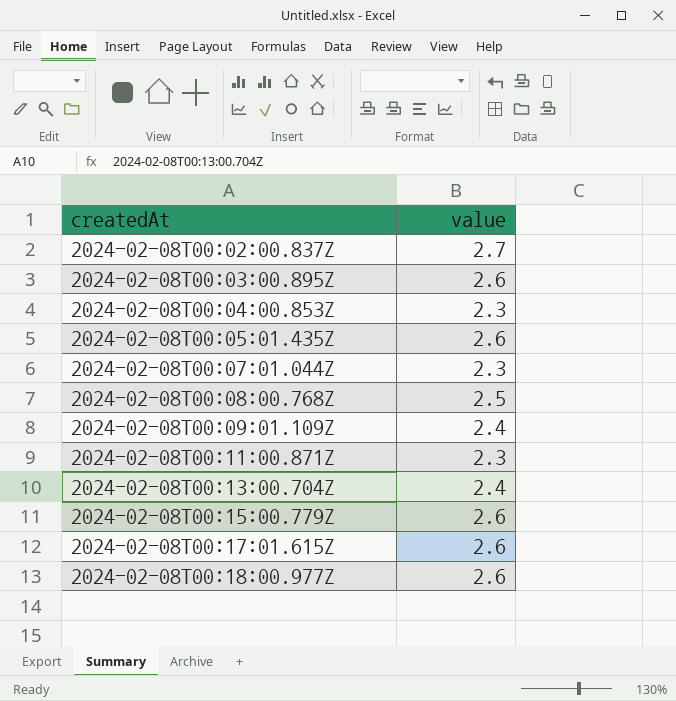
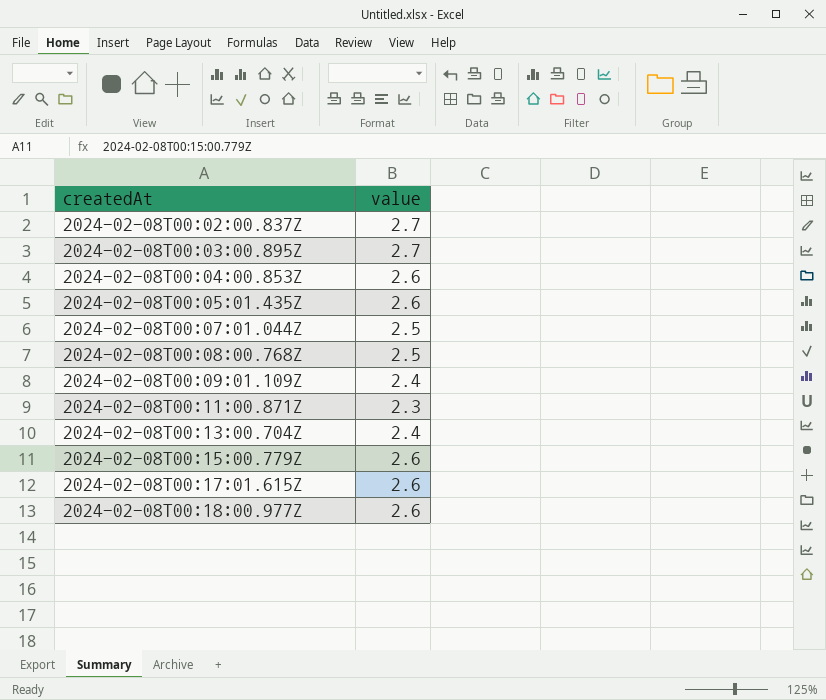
2024-02-08T00:03:00.895Z | value: 2.6 -> 2.7
2024-02-08T00:04:00.853Z | value: 2.3 -> 2.6
2024-02-08T00:07:01.044Z | value: 2.3 -> 2.5

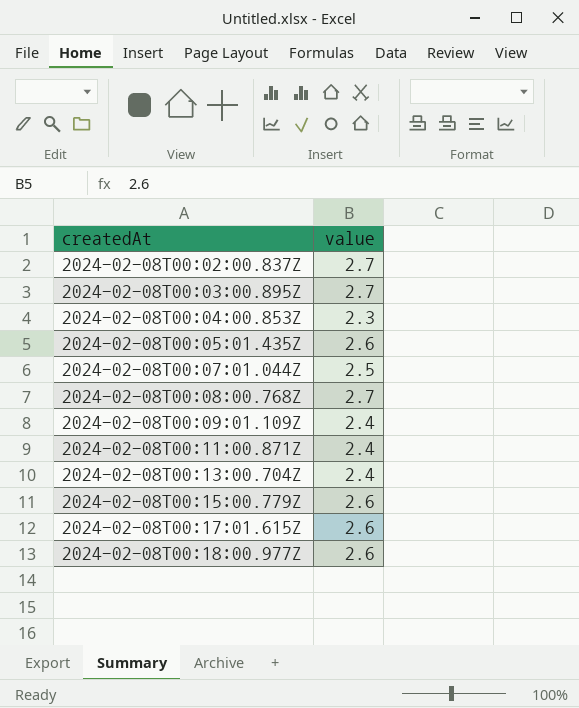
2024-02-08T00:04:00.853Z | value: 2.6 -> 2.3
2024-02-08T00:08:00.768Z | value: 2.5 -> 2.7
2024-02-08T00:11:00.871Z | value: 2.3 -> 2.4

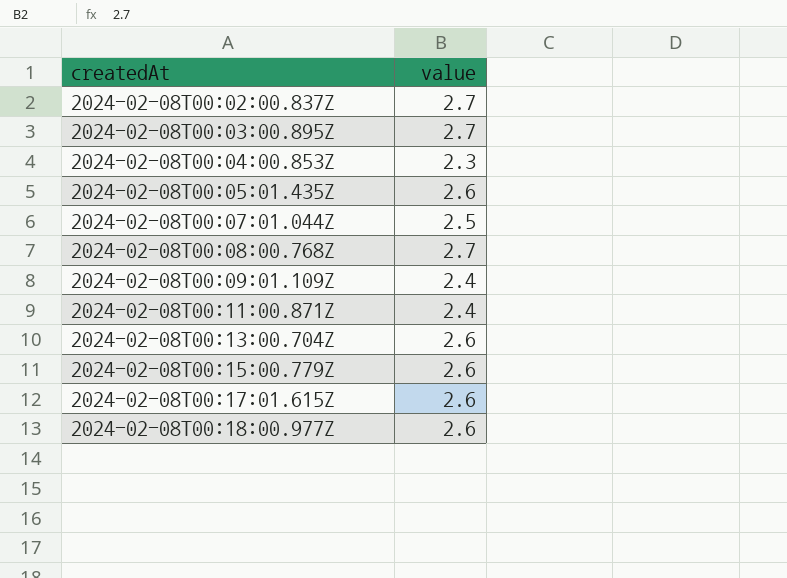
2024-02-08T00:13:00.704Z | value: 2.4 -> 2.6

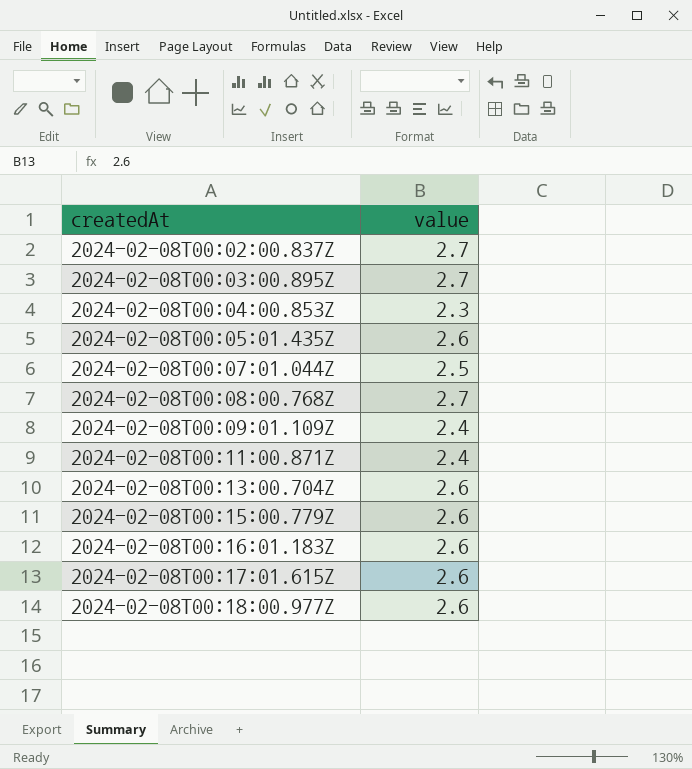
row 2024-02-08T00:16:01.183Z: none -> 2.6

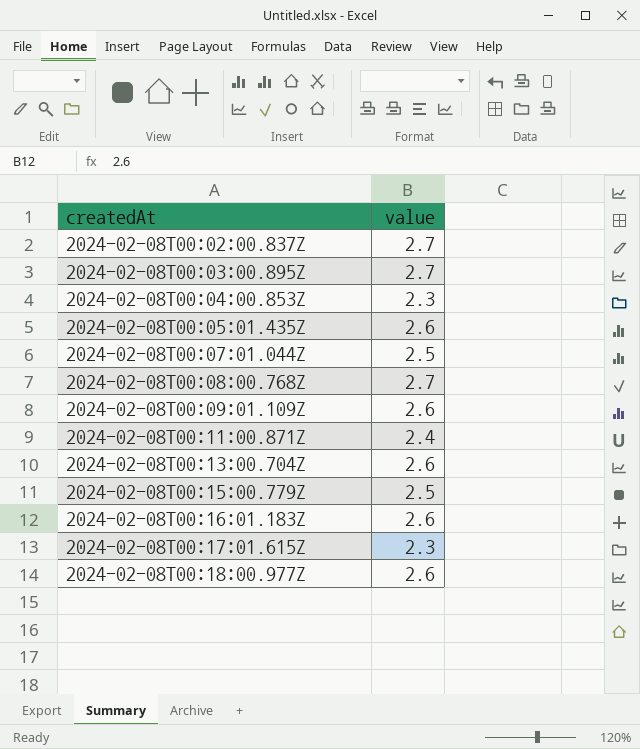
2024-02-08T00:09:01.109Z | value: 2.4 -> 2.6
2024-02-08T00:15:00.779Z | value: 2.6 -> 2.5
2024-02-08T00:17:01.615Z | value: 2.6 -> 2.3

